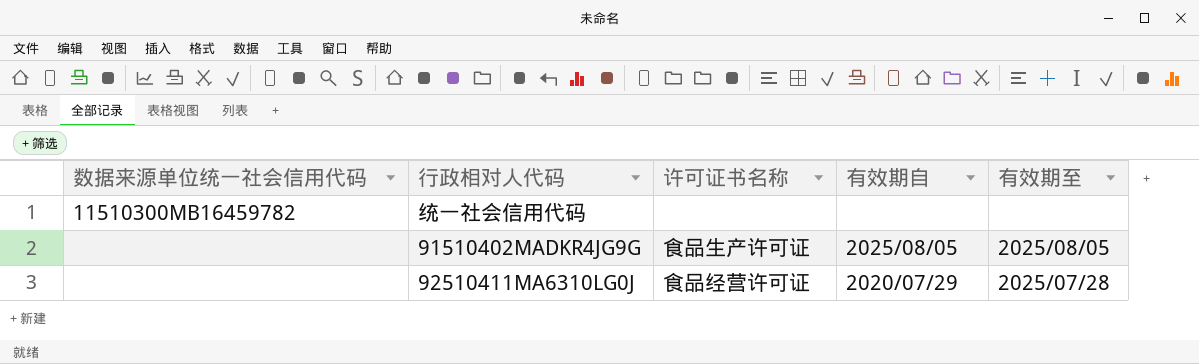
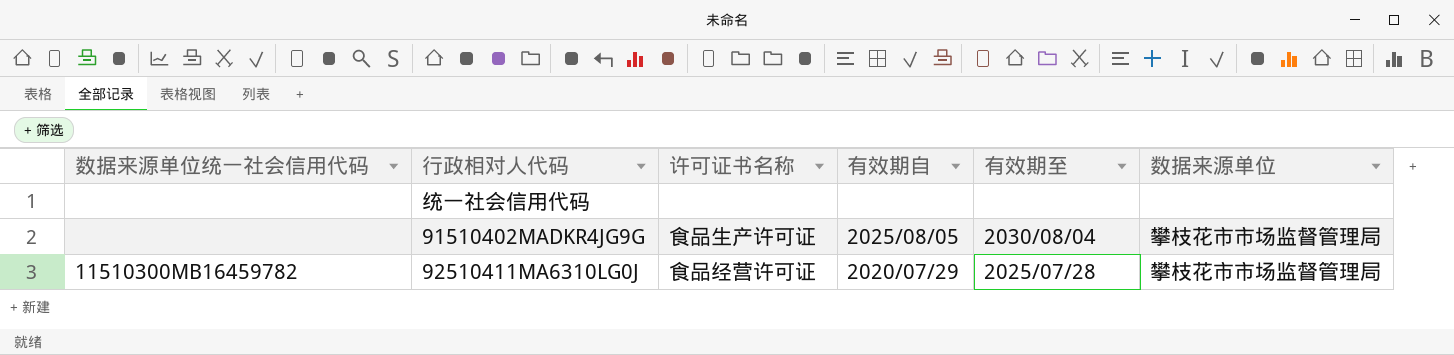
column 数据来源单位 | position: none -> 6
统一社会信用代码 | 数据来源单位统一社会信用代码: 11510300MB16459782 -> none
91510402MADKR4JG9G | 有效期至: 2025/08/05 -> 2030/08/04
92510411MA6310LG0J | 数据来源单位统一社会信用代码: none -> 11510300MB16459782

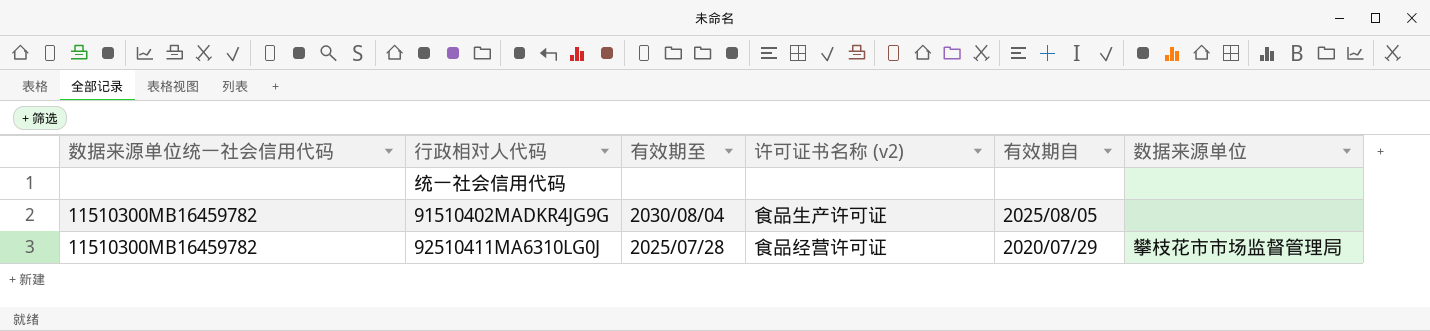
column 有效期至 | position: 5 -> 3
column name: 许可证书名称 -> 许可证书名称 (v2)
91510402MADKR4JG9G | 数据来源单位统一社会信用代码: none -> 11510300MB16459782
91510402MADKR4JG9G | 数据来源单位: 攀枝花市市场监督管理局 -> none

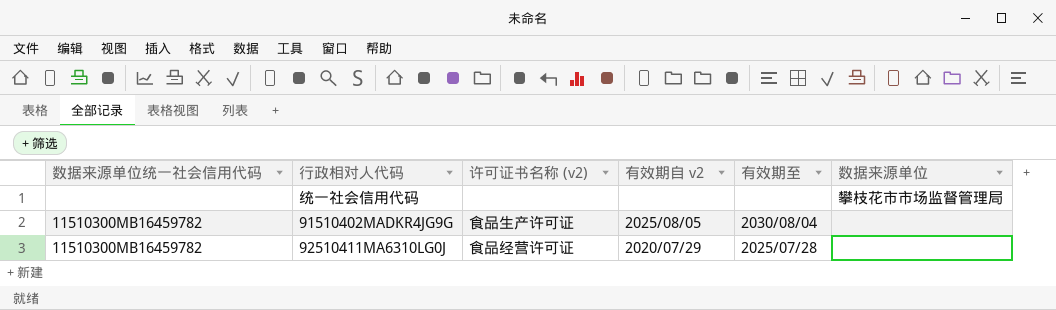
column name: 有效期自 -> 有效期自 v2
column 有效期至 | position: 3 -> 5
统一社会信用代码 | 数据来源单位: none -> 攀枝花市市场监督管理局
92510411MA6310LG0J | 数据来源单位: 攀枝花市市场监督管理局 -> none

